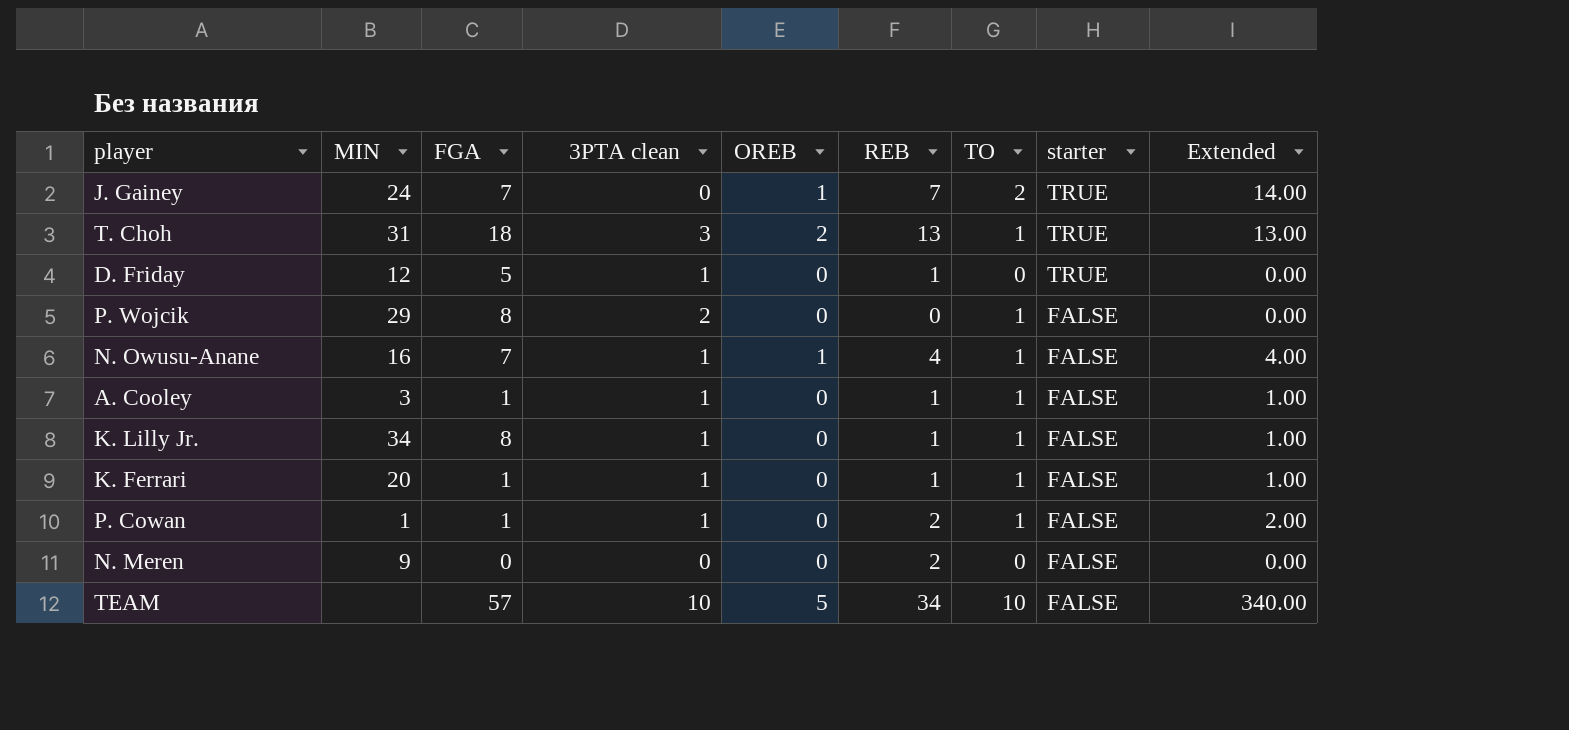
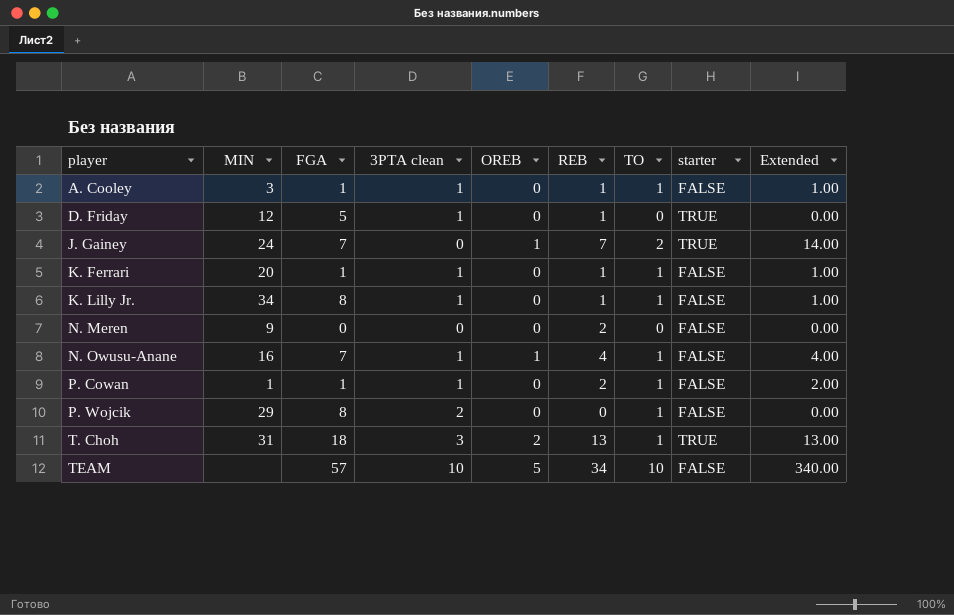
row order: starter descending -> player ascending

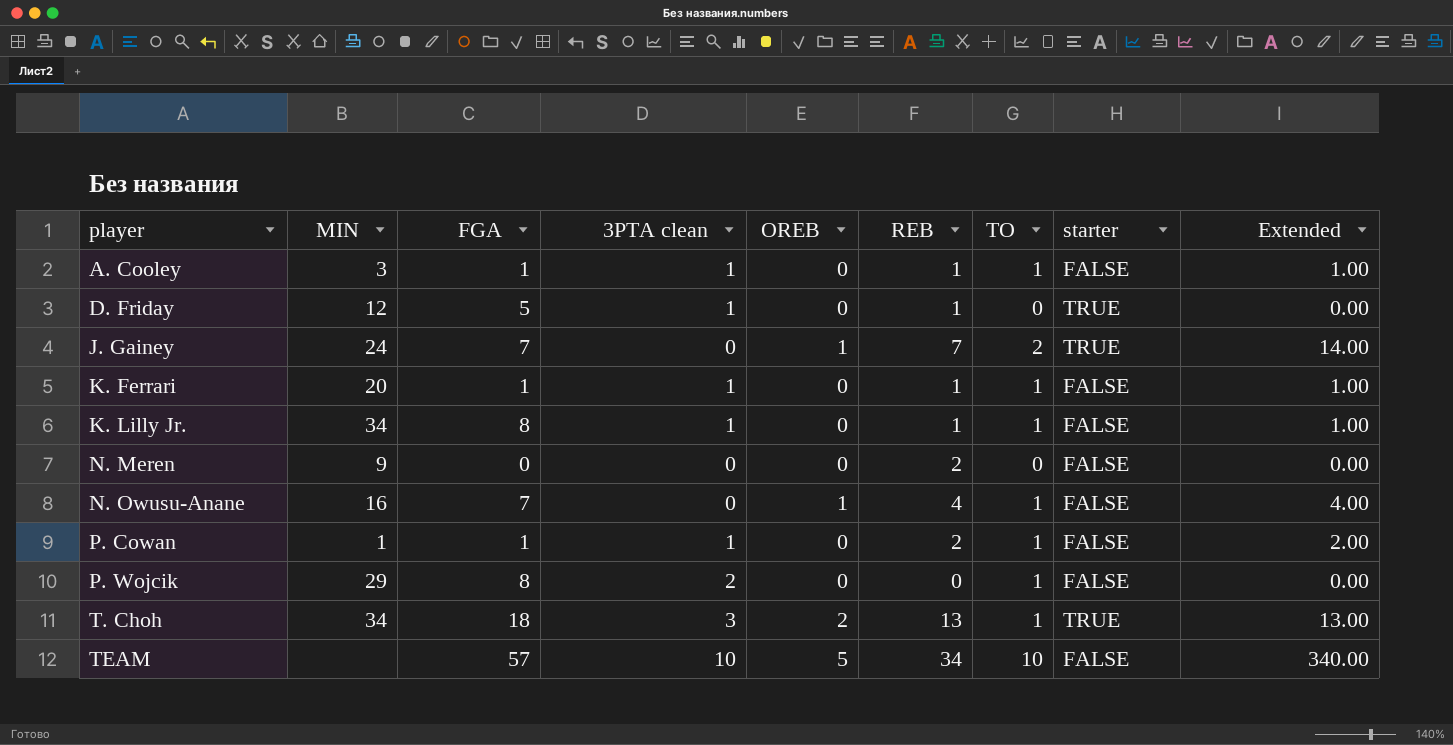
N. Owusu-Anane | 3PTA clean: 1 -> 0
T. Choh | MIN: 31 -> 34

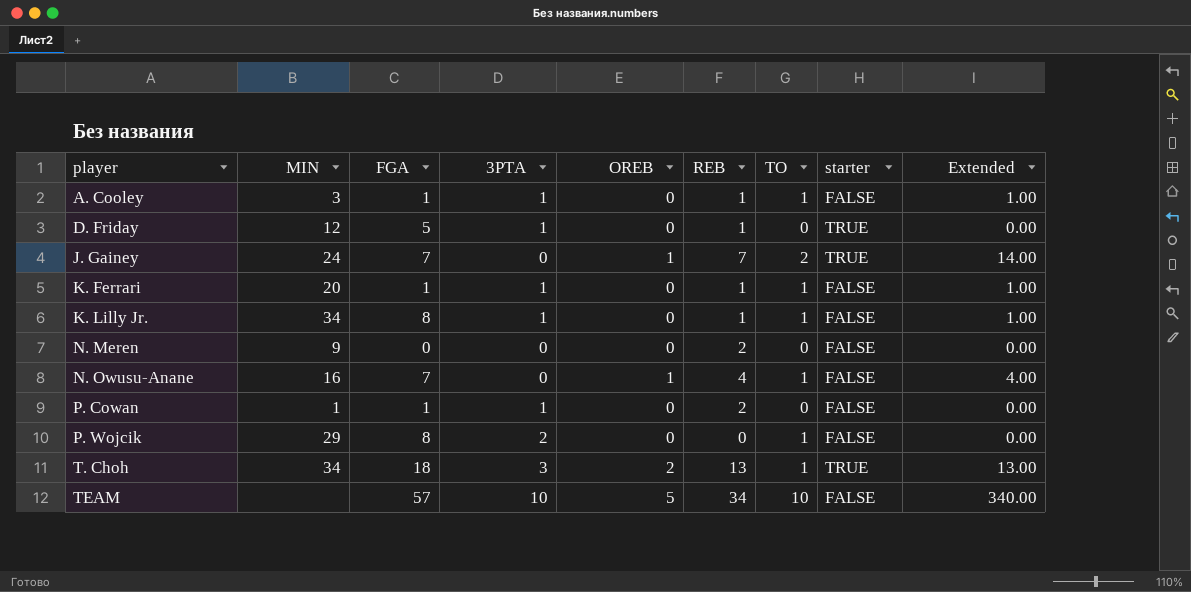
column name: 3PTA clean -> 3PTA
P. Cowan | TO: 1 -> 0
P. Cowan | Extended: 2.00 -> 0.00

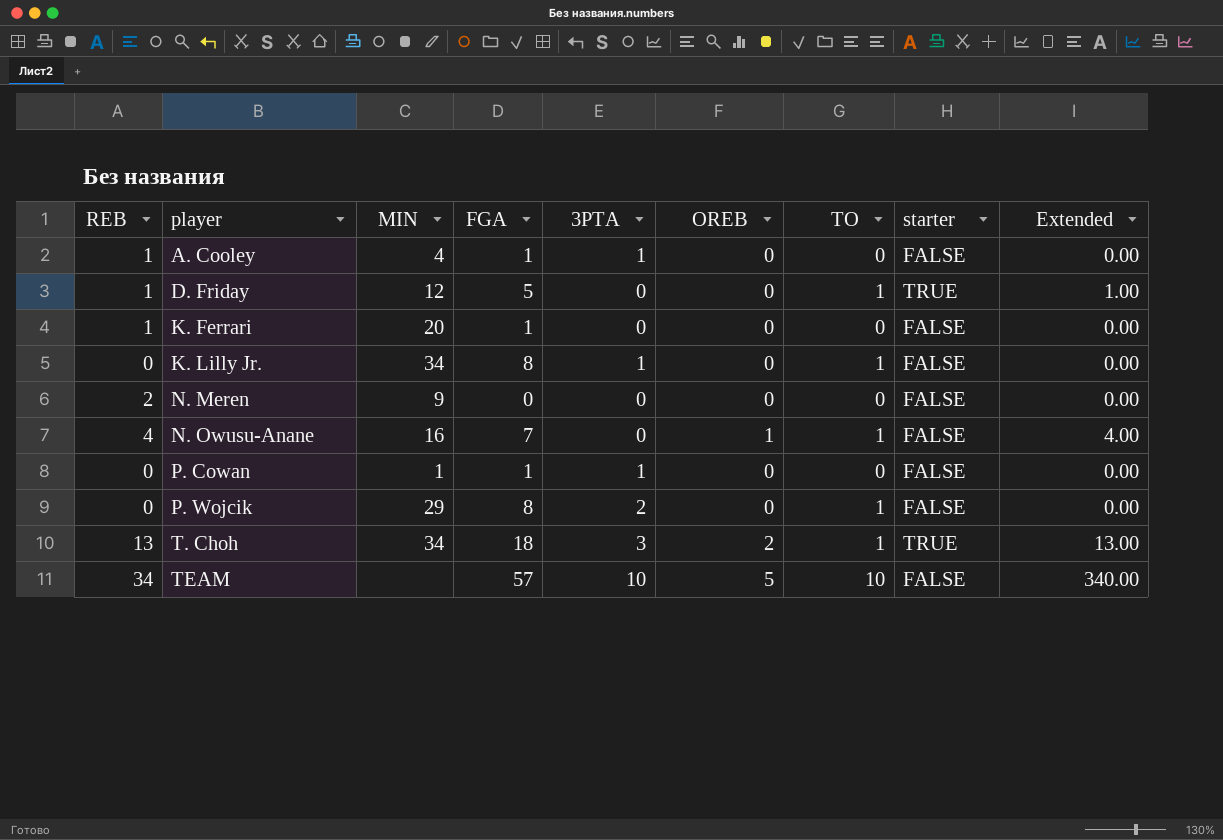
column REB | position: 6 -> 1
row J. Gainey: 24 | 7 | 0 | 1 | 7 | 2 | TRUE | 14.00 -> none
A. Cooley | MIN: 3 -> 4
A. Cooley | TO: 1 -> 0
A. Cooley | Extended: 1.00 -> 0.00
D. Friday | 3PTA: 1 -> 0
D. Friday | TO: 0 -> 1
D. Friday | Extended: 0.00 -> 1.00
K. Ferrari | 3PTA: 1 -> 0
K. Ferrari | TO: 1 -> 0
K. Ferrari | Extended: 1.00 -> 0.00
K. Lilly Jr. | REB: 1 -> 0
K. Lilly Jr. | Extended: 1.00 -> 0.00
P. Cowan | REB: 2 -> 0

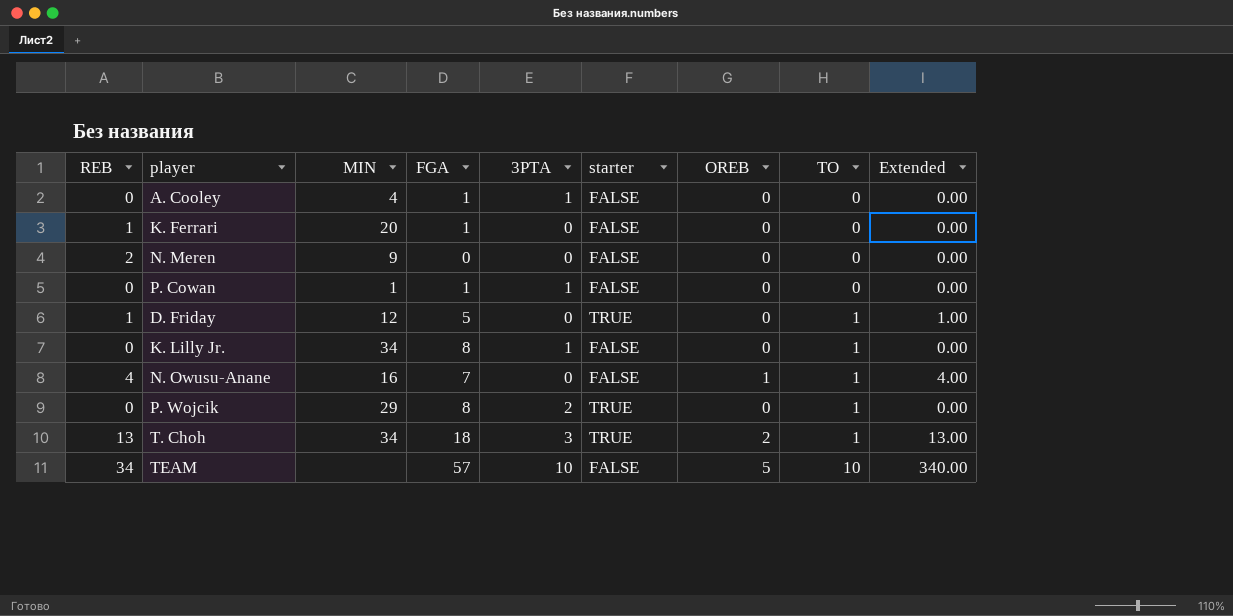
row order: player ascending -> TO ascending
column starter | position: 8 -> 6
A. Cooley | REB: 1 -> 0
P. Wojcik | starter: FALSE -> TRUE

